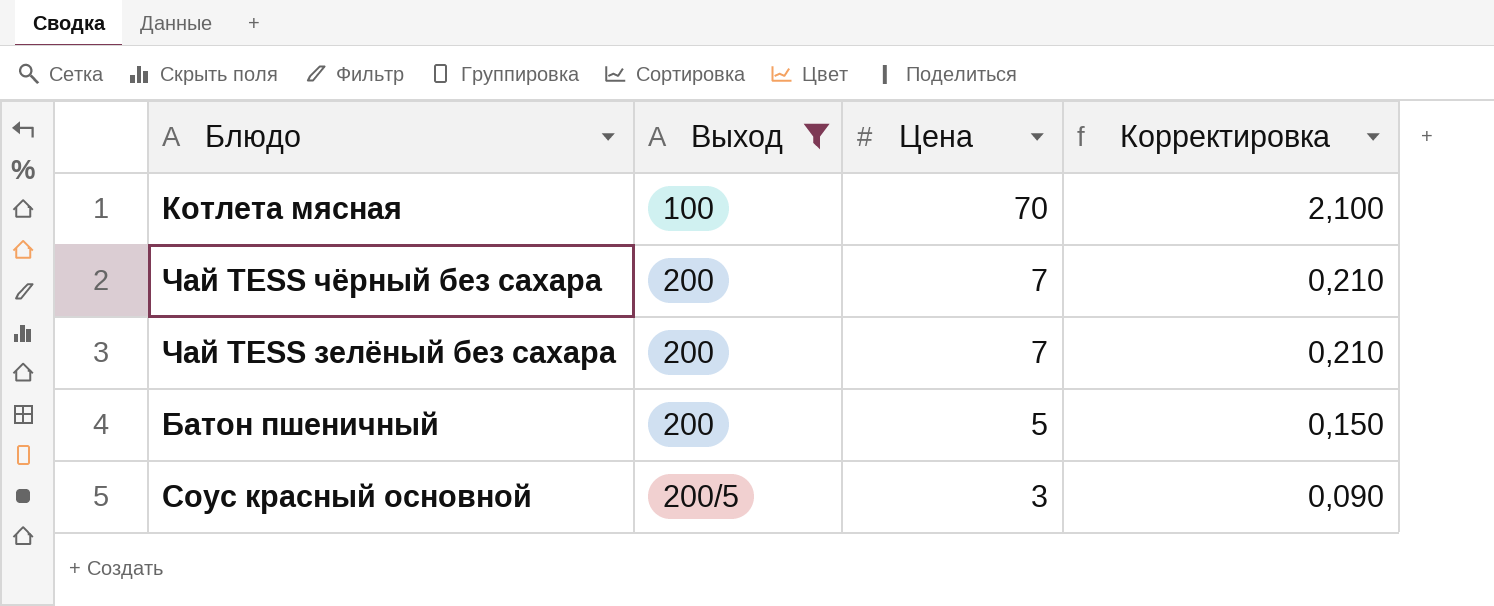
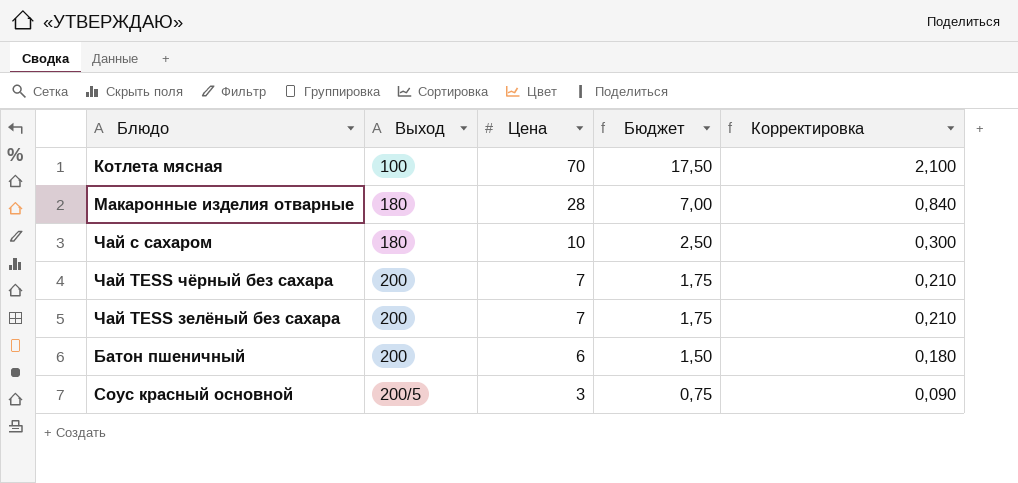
filter: Выход != 180 -> none
column Бюджет | formula: none -> [Цена] * 0,25
Батон пшеничный | Цена: 5 -> 6
Батон пшеничный | Корректировка: 0,150 -> 0,180

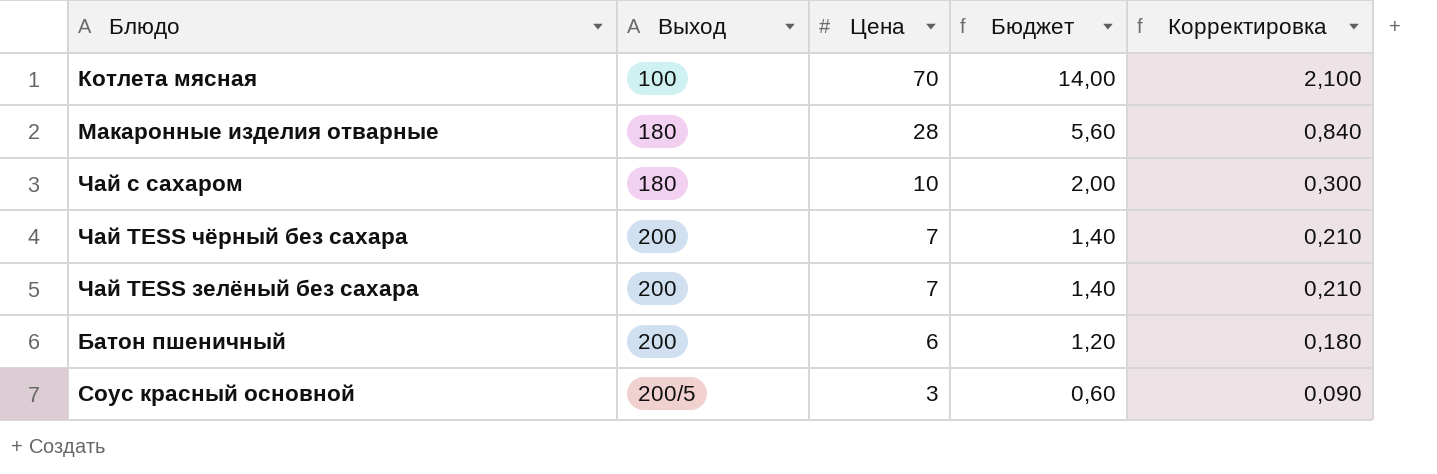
column Бюджет | formula: [Цена] * 0,25 -> [Цена] * 0,2

